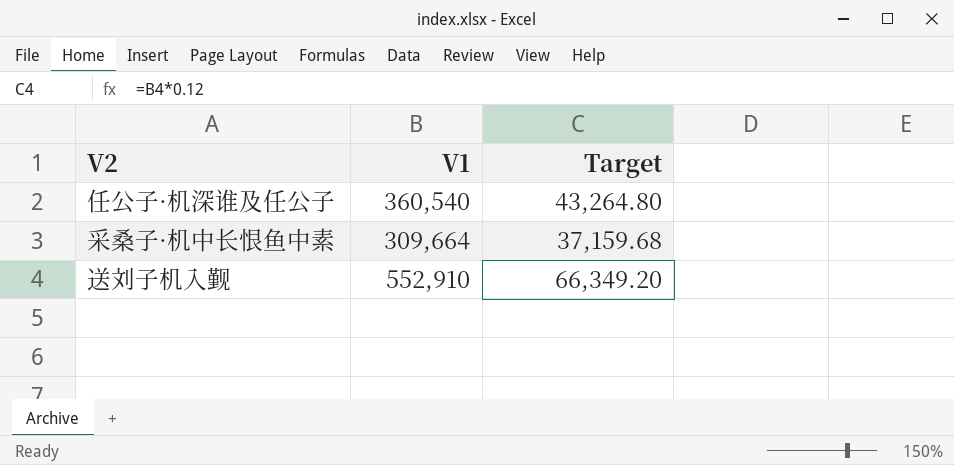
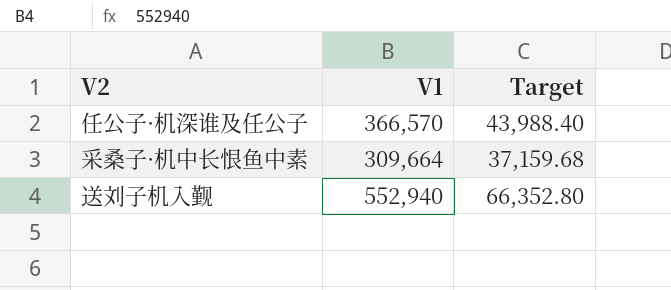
任公子·机深谁及任公子 | V1: 360,540 -> 366,570
任公子·机深谁及任公子 | Target: 43,264.80 -> 43,988.40
送刘子机入觐 | V1: 552,910 -> 552,940
送刘子机入觐 | Target: 66,349.20 -> 66,352.80

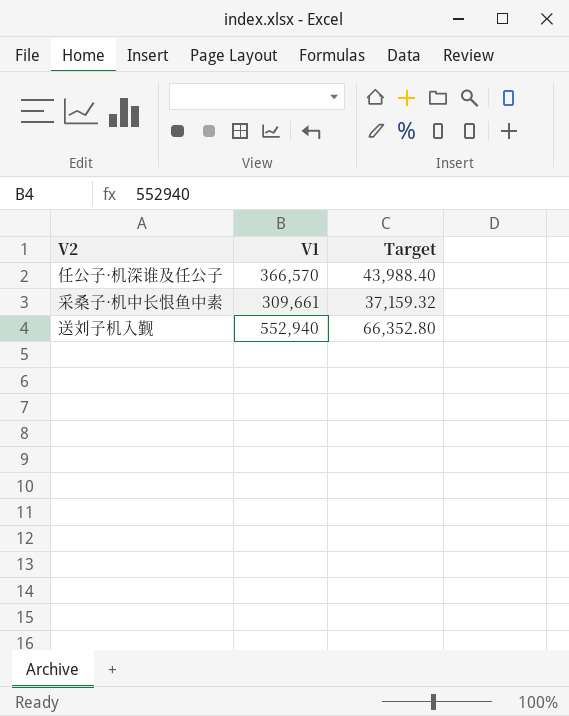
采桑子·机中长恨鱼中素 | V1: 309,664 -> 309,661
采桑子·机中长恨鱼中素 | Target: 37,159.68 -> 37,159.32

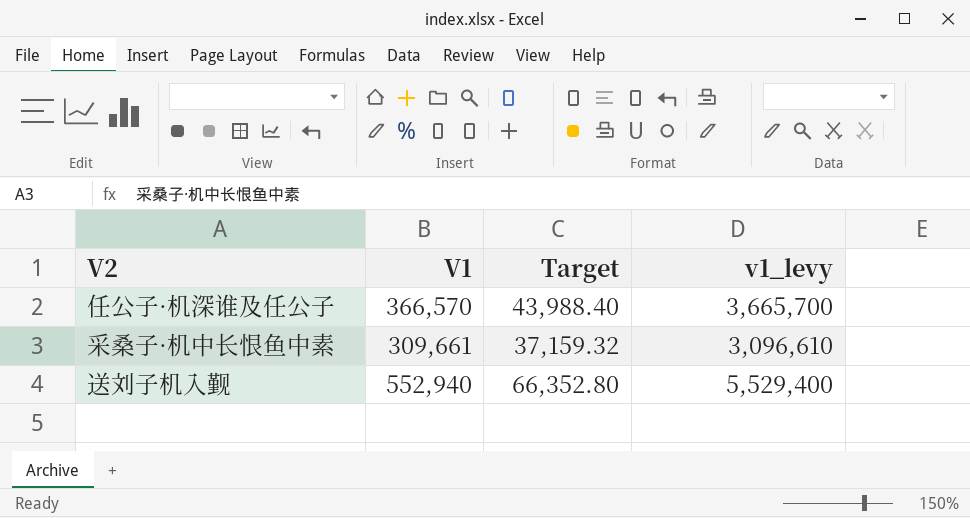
column v1_levy | formula: none -> [V1] * 10

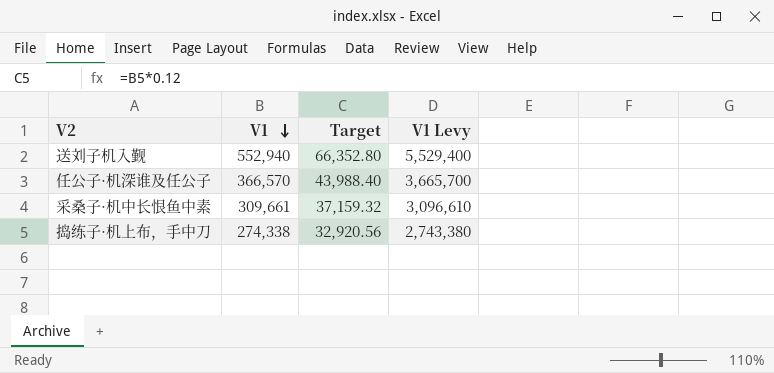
row order: none -> V1 descending
column name: v1_levy -> V1 Levy
row 捣练子·机上布，手中刀: none -> 274,338 | 32,920.56 | 2,743,380

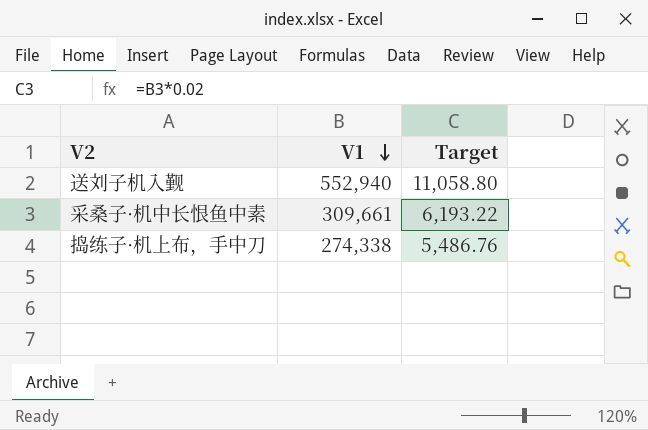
column V1 Levy | formula: [V1] * 10 -> none
column Target | formula: [V1] * 0.12 -> [V1] * 0.02
row 任公子·机深谁及任公子: 366,570 | 43,988.40 | 3,665,700 -> none

